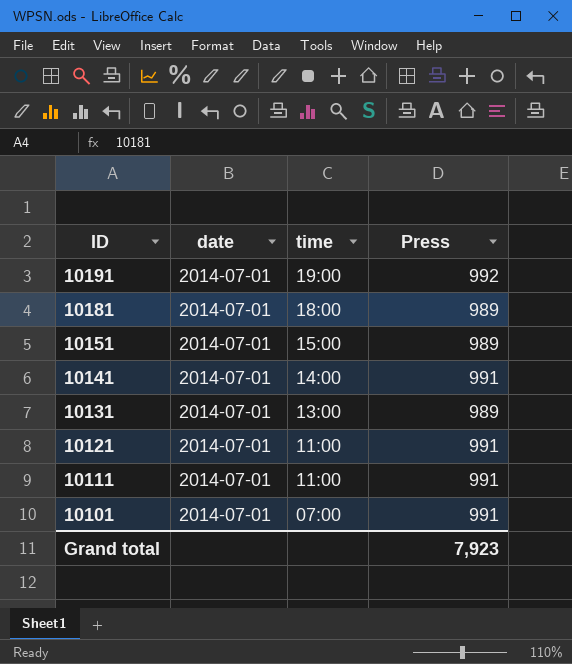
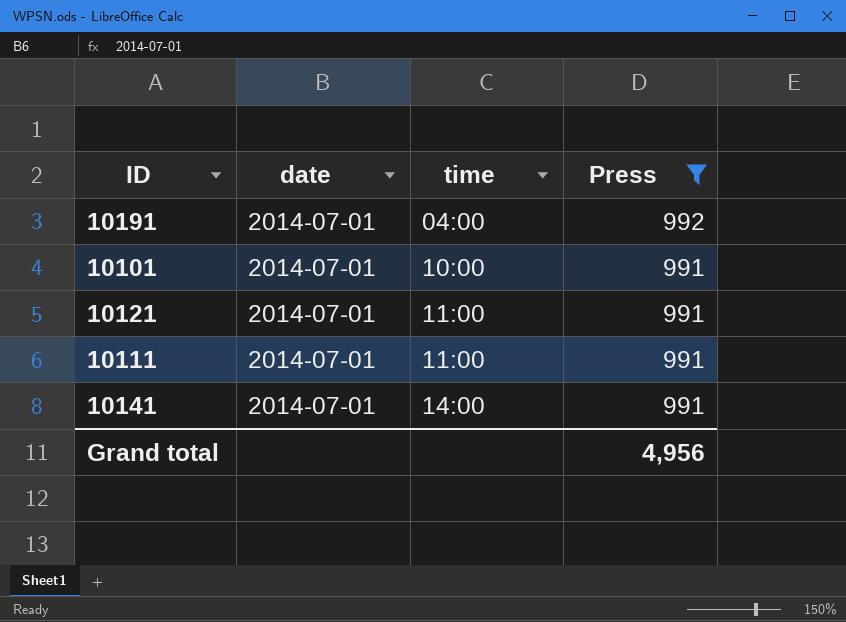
filter: none -> Press != 989
row order: ID descending -> time ascending
10191 | time: 19:00 -> 04:00
10101 | time: 07:00 -> 10:00
Grand total | Press: 7,923 -> 4,956

